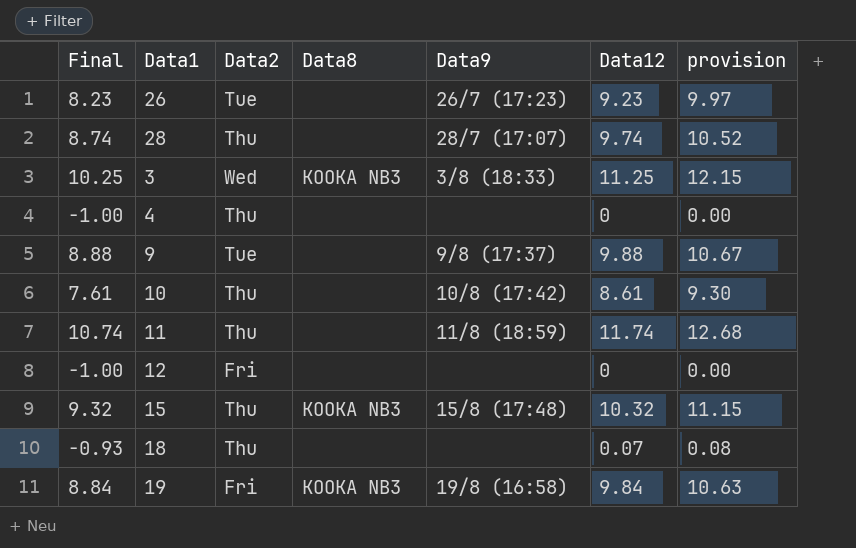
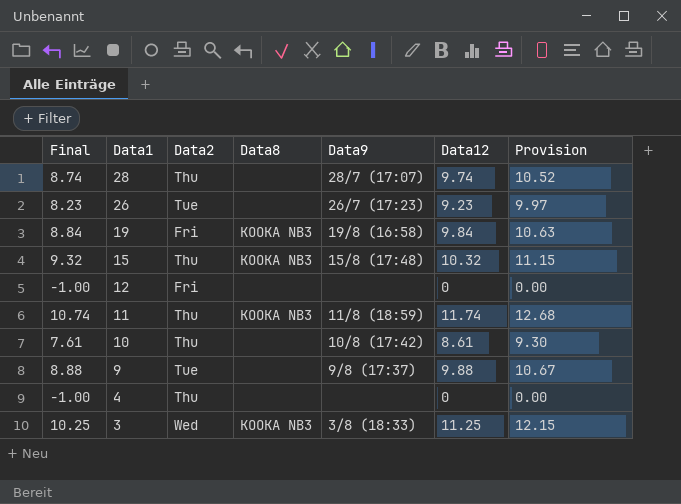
row order: none -> Data1 descending
column name: provision -> Provision
row 18: -0.93 | Thu | none | none | 0.07 | 0.08 -> none
11 | Data8: none -> KOOKA NB3

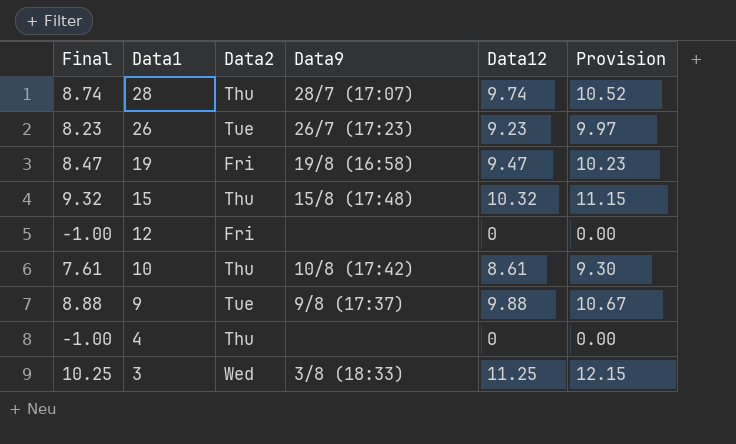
column Data8 | position: 4 -> none
row 11: 10.74 | Thu | KOOKA NB3 | 11/8 (18:59) | 11.74 | 12.68 -> none
19 | Final: 8.84 -> 8.47
19 | Data12: 9.84 -> 9.47
19 | Provision: 10.63 -> 10.23

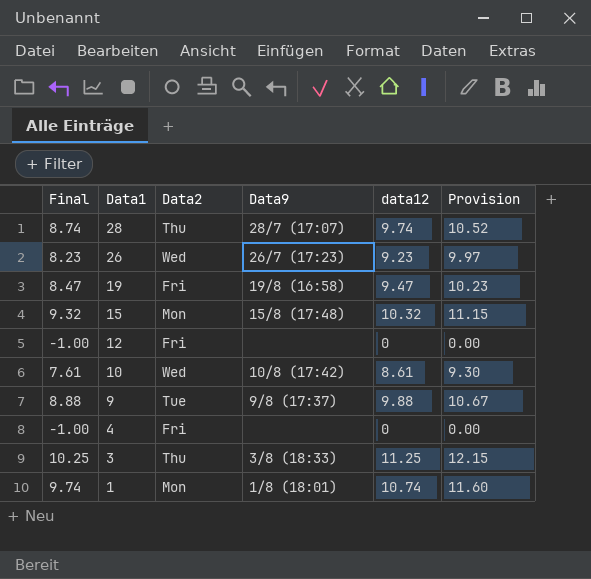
column name: Data12 -> data12
26 | Data2: Tue -> Wed
15 | Data2: Thu -> Mon
10 | Data2: Thu -> Wed
4 | Data2: Thu -> Fri
3 | Data2: Wed -> Thu
row 1: none -> 9.74 | Mon | 1/8 (18:01) | 10.74 | 11.60

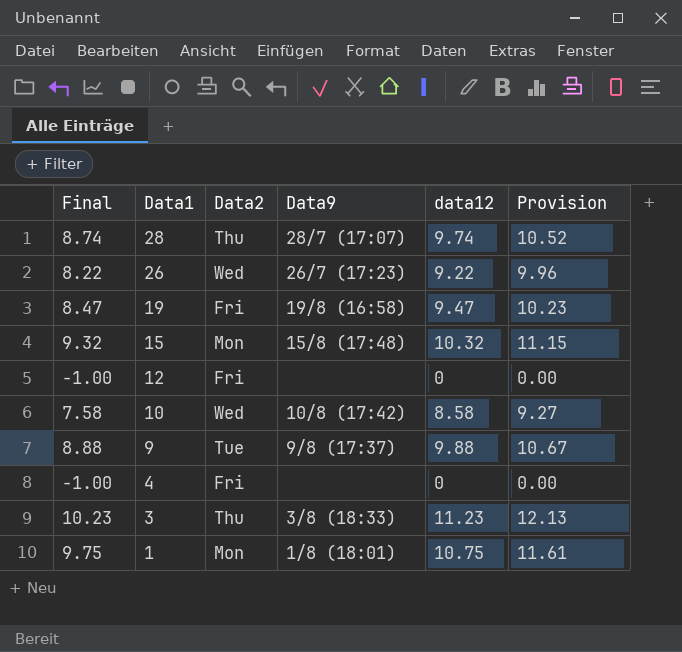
26 | Final: 8.23 -> 8.22
26 | data12: 9.23 -> 9.22
26 | Provision: 9.97 -> 9.96
10 | Final: 7.61 -> 7.58
10 | data12: 8.61 -> 8.58
10 | Provision: 9.30 -> 9.27
3 | Final: 10.25 -> 10.23
3 | data12: 11.25 -> 11.23
3 | Provision: 12.15 -> 12.13
1 | Final: 9.74 -> 9.75
1 | data12: 10.74 -> 10.75
1 | Provision: 11.60 -> 11.61

